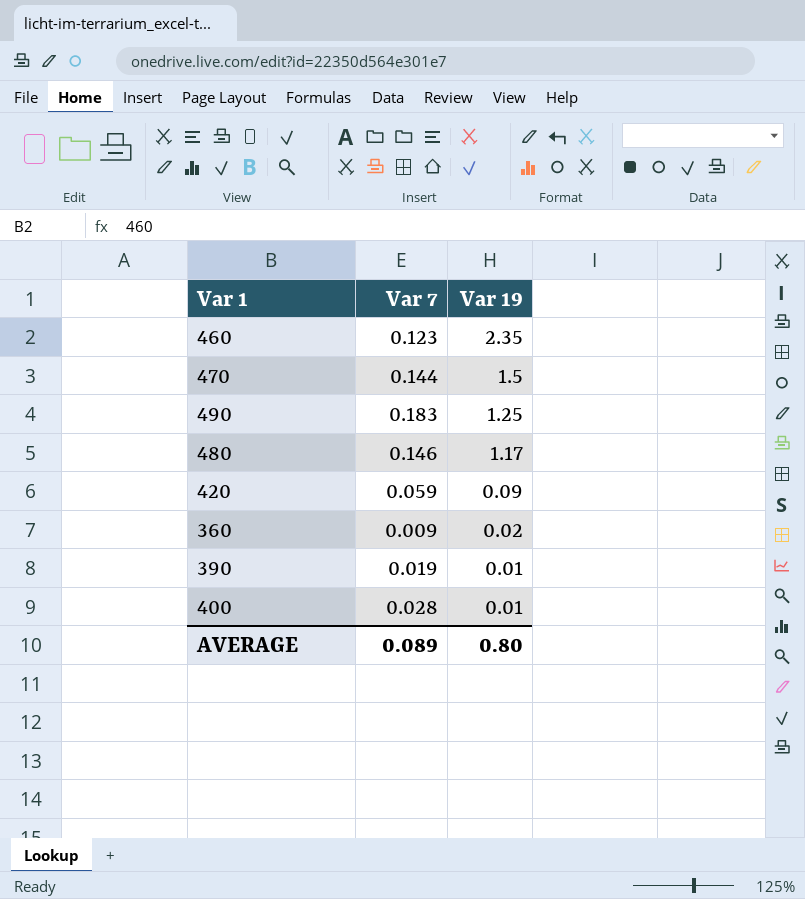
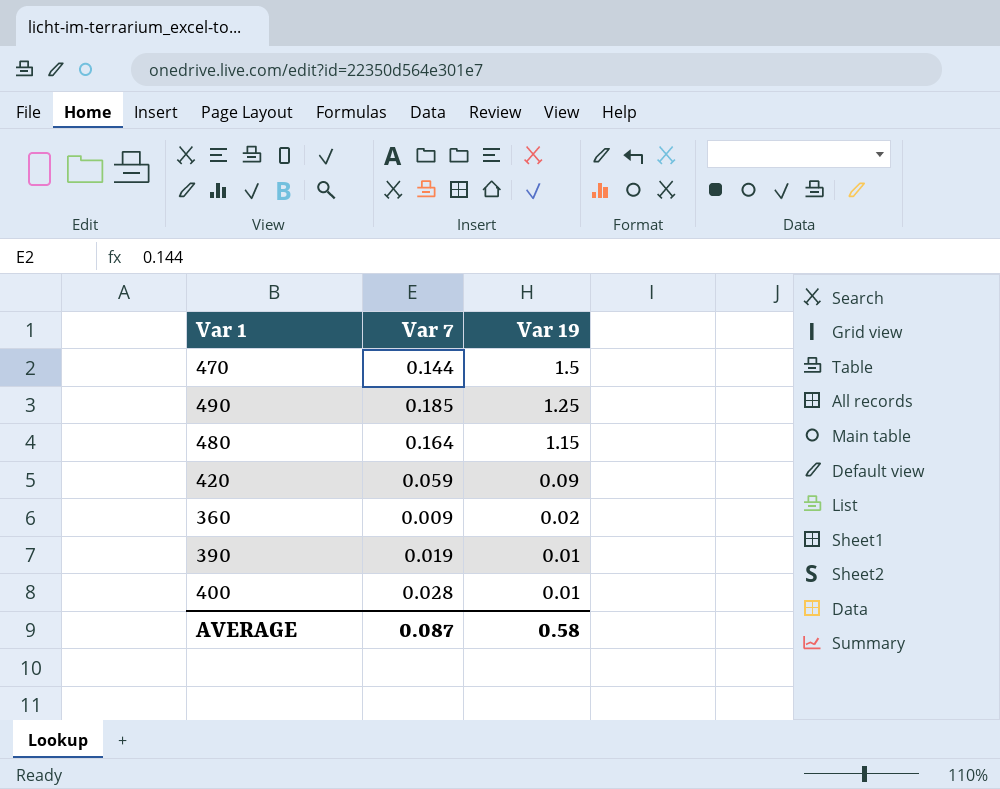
row 460: 0.123 | 2.35 -> none
490 | Var 7: 0.183 -> 0.185
480 | Var 7: 0.146 -> 0.164
480 | Var 19: 1.17 -> 1.15
AVERAGE | Var 7: 0.089 -> 0.087
AVERAGE | Var 19: 0.80 -> 0.58

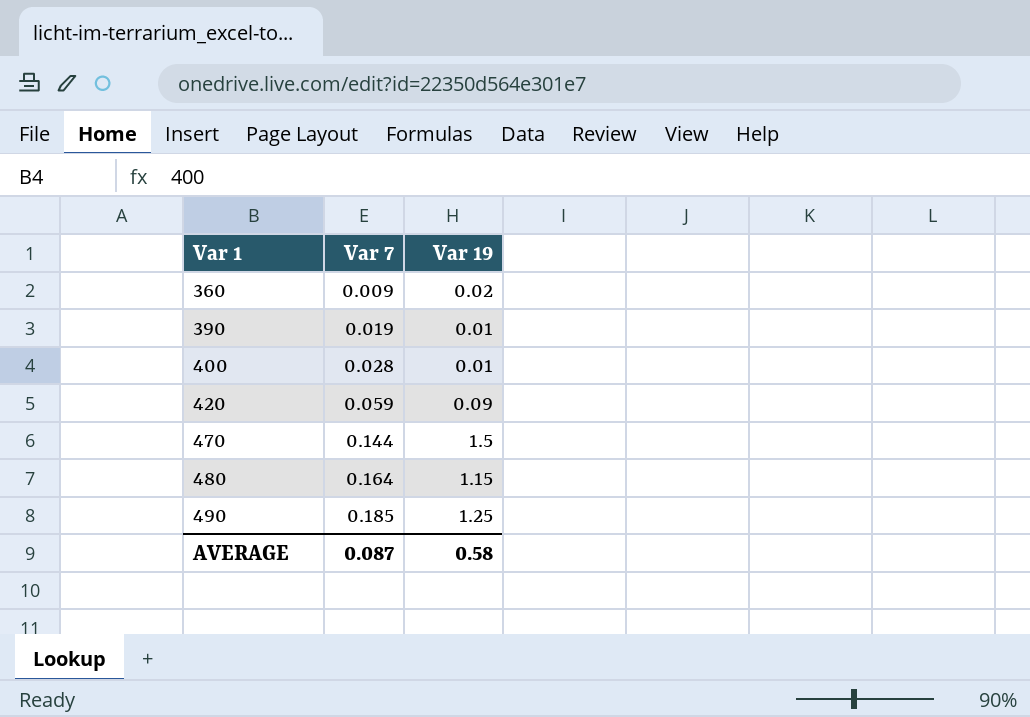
row order: Var 19 descending -> Var 1 ascending

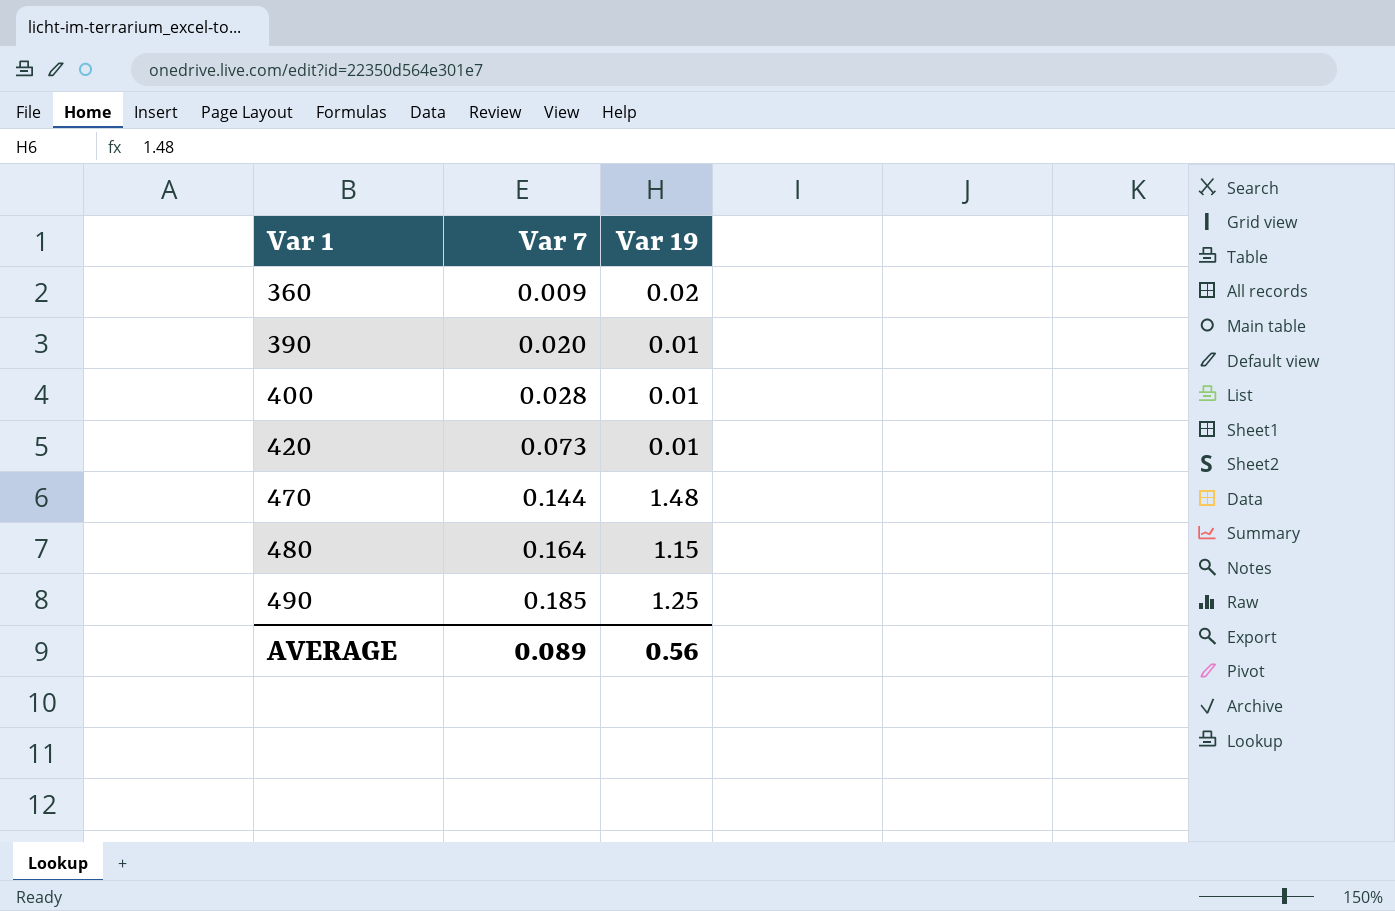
390 | Var 7: 0.019 -> 0.020
420 | Var 7: 0.059 -> 0.073
420 | Var 19: 0.09 -> 0.01
470 | Var 19: 1.5 -> 1.48
AVERAGE | Var 7: 0.087 -> 0.089
AVERAGE | Var 19: 0.58 -> 0.56

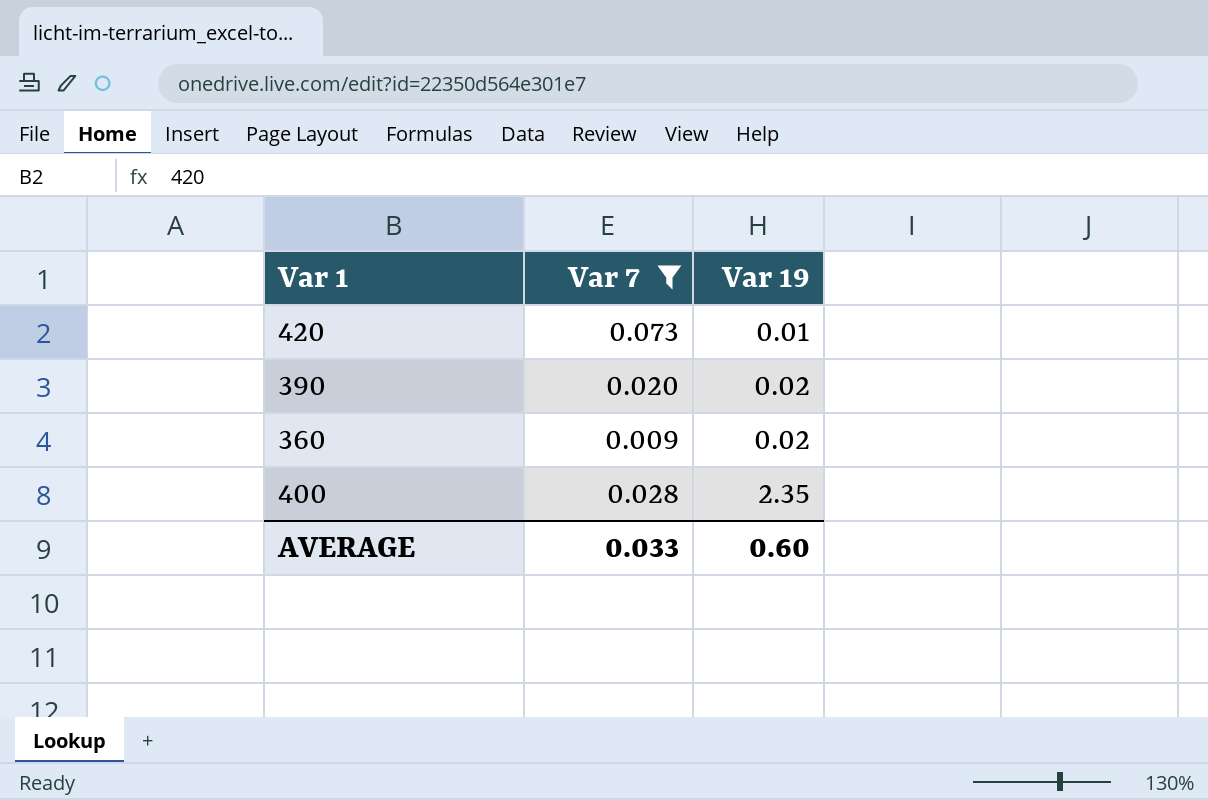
filter: none -> Var 7 <= 0.073
row order: Var 1 ascending -> Var 19 ascending
390 | Var 19: 0.01 -> 0.02
400 | Var 19: 0.01 -> 2.35
AVERAGE | Var 7: 0.089 -> 0.033
AVERAGE | Var 19: 0.56 -> 0.60

